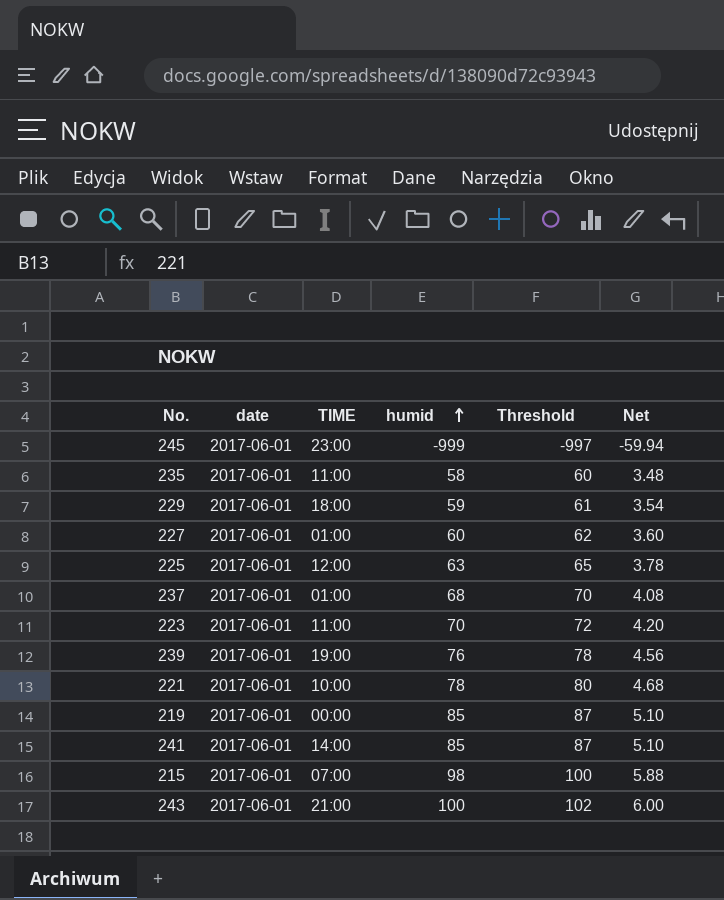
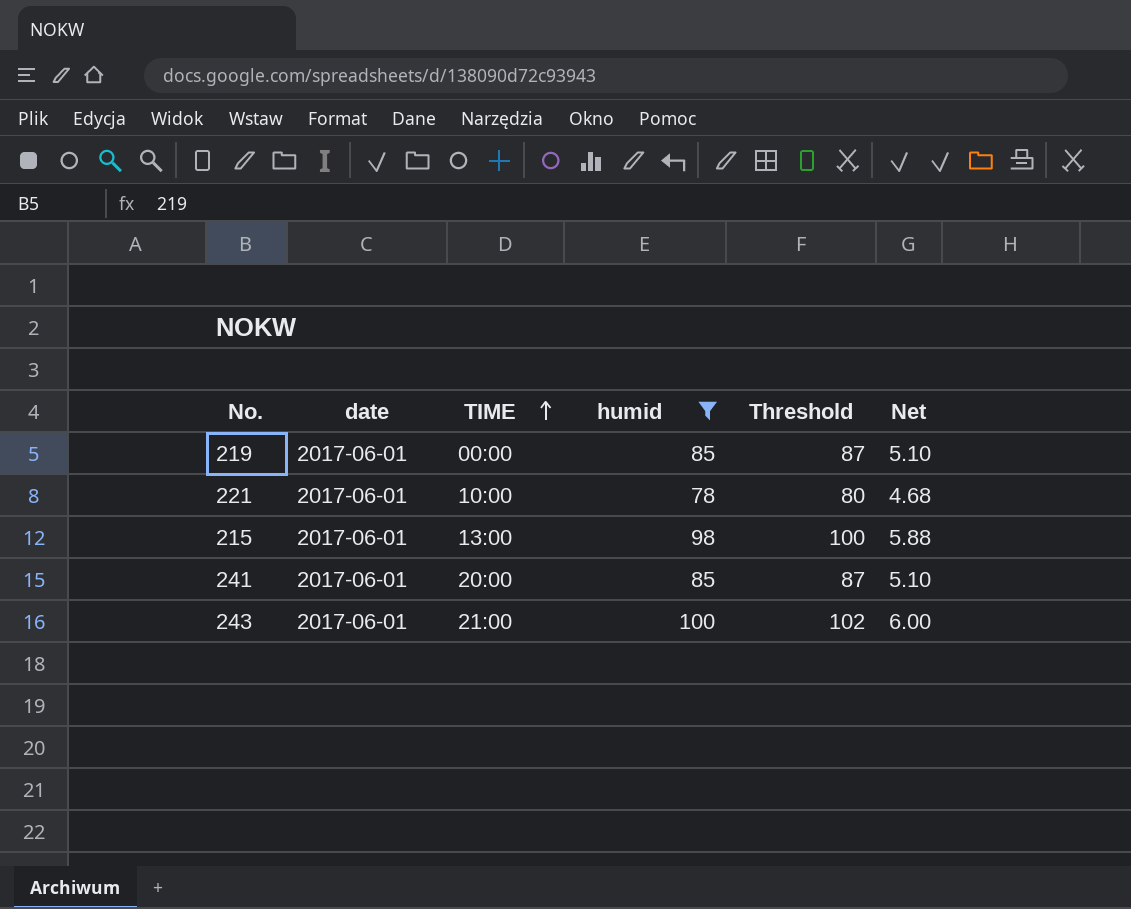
filter: none -> humid >= 78
row order: humid ascending -> TIME ascending
215 | TIME: 07:00 -> 13:00
241 | TIME: 14:00 -> 20:00

